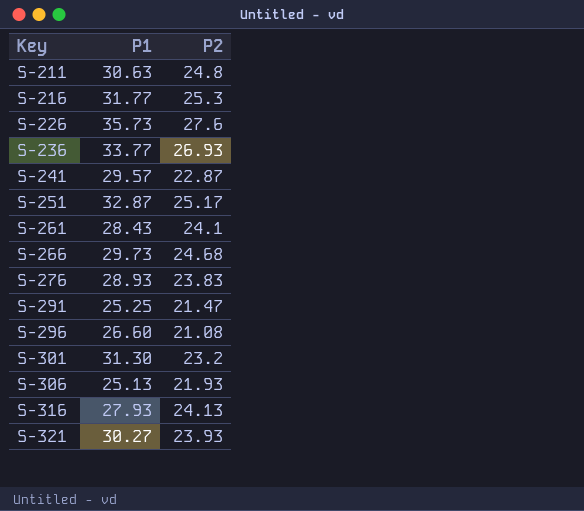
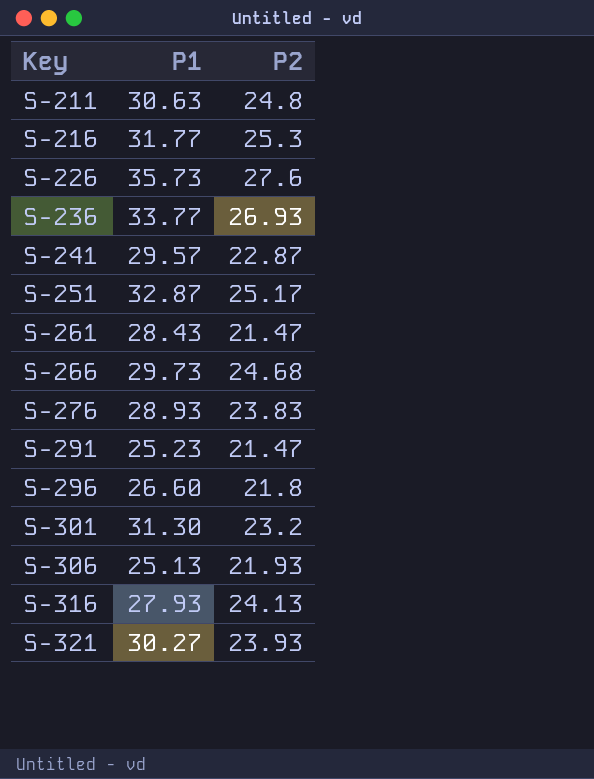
S-261 | P2: 24.1 -> 21.47
S-291 | P1: 25.25 -> 25.23
S-296 | P2: 21.08 -> 21.8

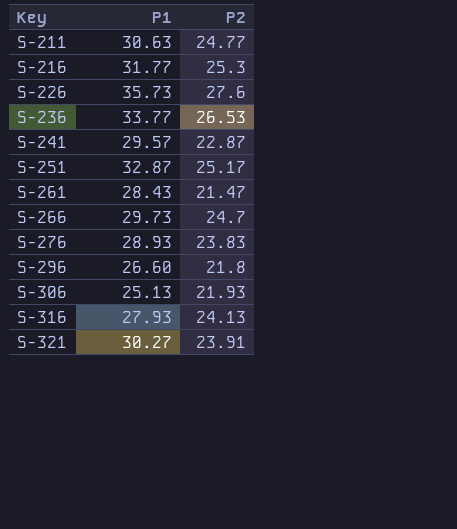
row S-291: 25.23 | 21.47 -> none
row S-301: 31.30 | 23.2 -> none
S-211 | P2: 24.8 -> 24.77
S-236 | P2: 26.93 -> 26.53
S-266 | P2: 24.68 -> 24.7
S-321 | P2: 23.93 -> 23.91

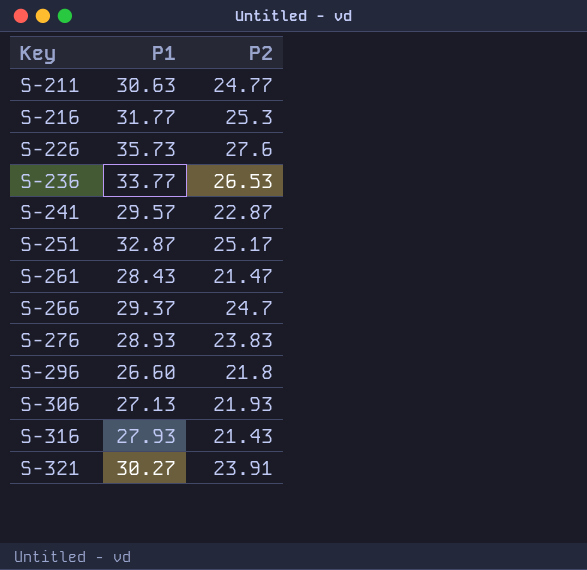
S-266 | P1: 29.73 -> 29.37
S-306 | P1: 25.13 -> 27.13
S-316 | P2: 24.13 -> 21.43

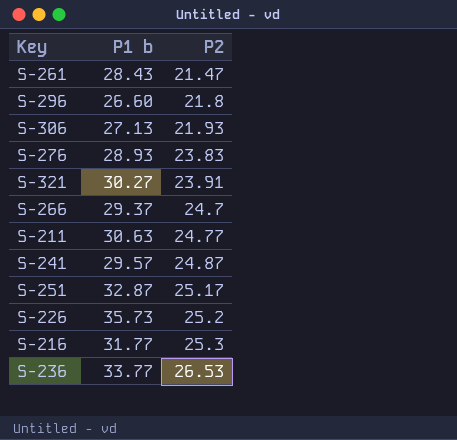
row order: Key ascending -> P2 ascending
column name: P1 -> P1 b
row S-316: 27.93 | 21.43 -> none
S-241 | P2: 22.87 -> 24.87
S-226 | P2: 27.6 -> 25.2

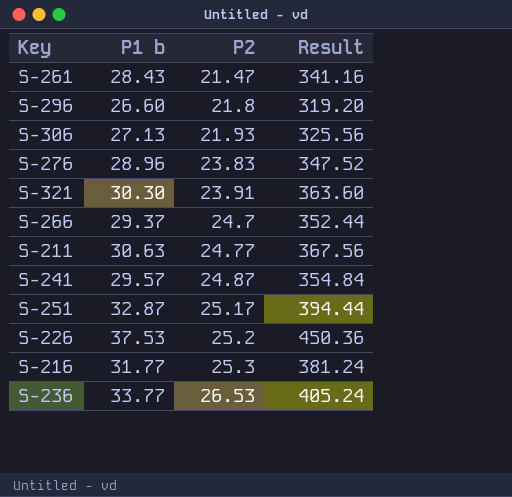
column Result | formula: none -> [P1 b] * 12
S-276 | P1 b: 28.93 -> 28.96
S-321 | P1 b: 30.27 -> 30.30
S-226 | P1 b: 35.73 -> 37.53

